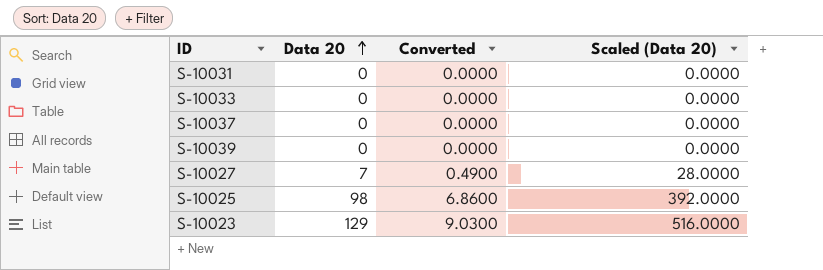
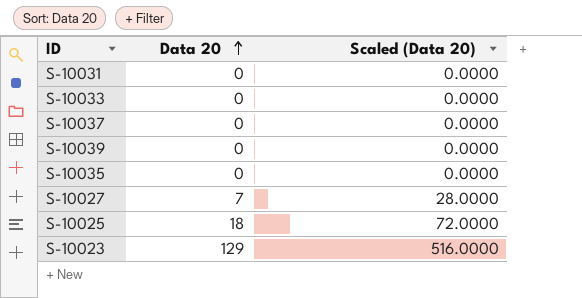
column Converted | formula: [Data 20] * 0.07 -> none
row S-10035: none -> 0 | 0.0000
S-10025 | Data 20: 98 -> 18
S-10025 | Scaled (Data 20): 392.0000 -> 72.0000

